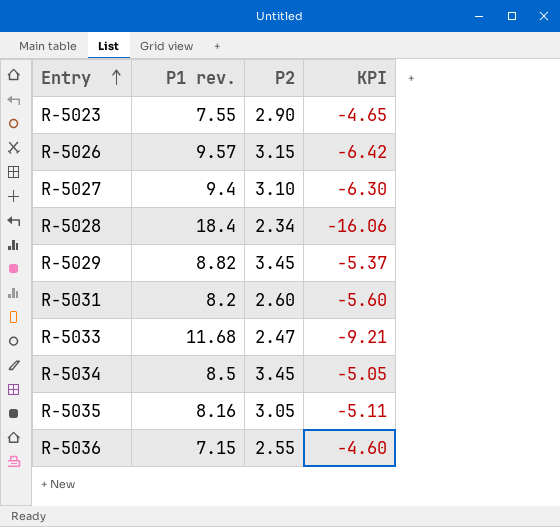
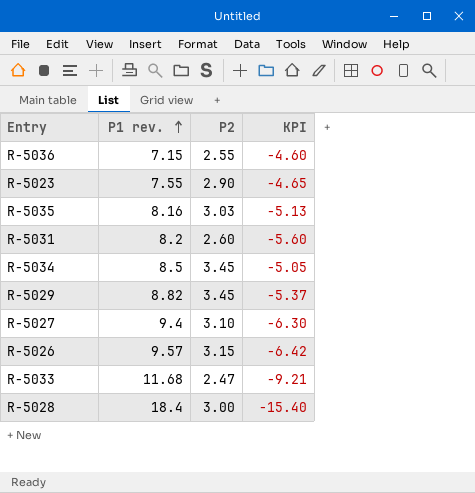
row order: Entry ascending -> P1 rev. ascending
R-5035 | P2: 3.05 -> 3.03
R-5035 | KPI: -5.11 -> -5.13
R-5028 | P2: 2.34 -> 3.00
R-5028 | KPI: -16.06 -> -15.40

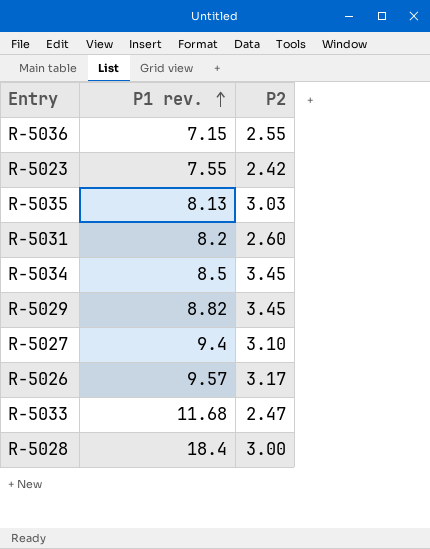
column KPI | formula: [P2] - [P1 rev.] -> none
R-5023 | P2: 2.90 -> 2.42
R-5035 | P1 rev.: 8.16 -> 8.13
R-5026 | P2: 3.15 -> 3.17

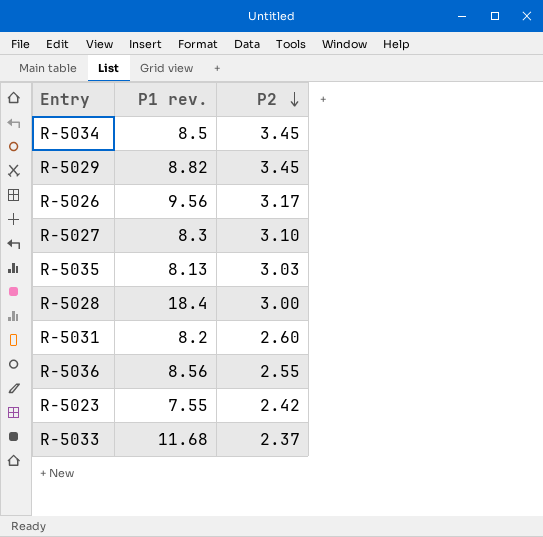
row order: P1 rev. ascending -> P2 descending
R-5026 | P1 rev.: 9.57 -> 9.56
R-5027 | P1 rev.: 9.4 -> 8.3
R-5036 | P1 rev.: 7.15 -> 8.56
R-5033 | P2: 2.47 -> 2.37

